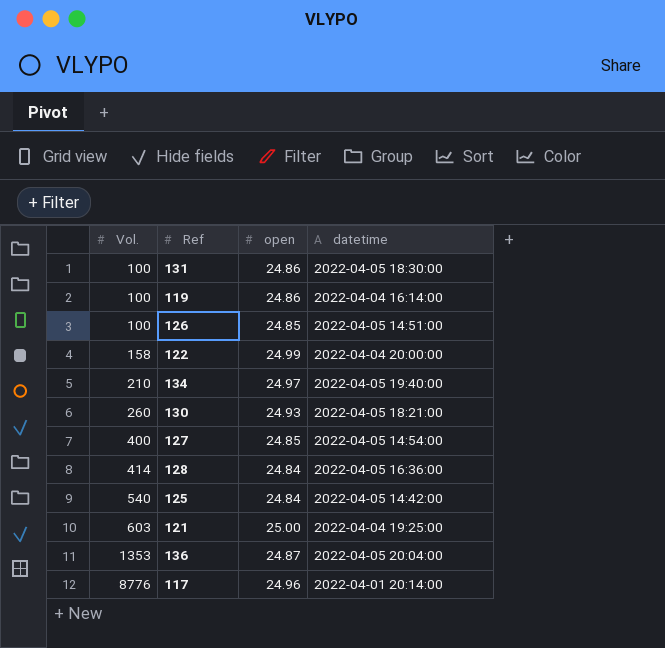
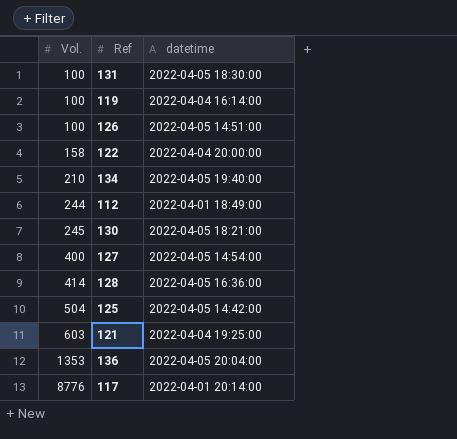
column open | position: 3 -> none
row 112: none -> 244 | 2022-04-01 18:49:00
130 | Vol.: 260 -> 245
125 | Vol.: 540 -> 504

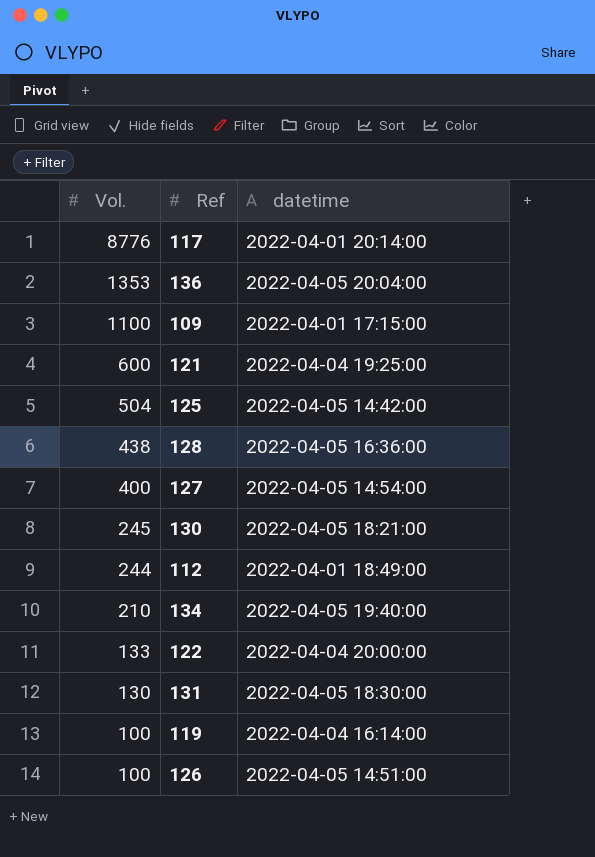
row order: Vol. ascending -> Vol. descending
row 109: none -> 1100 | 2022-04-01 17:15:00
121 | Vol.: 603 -> 600
128 | Vol.: 414 -> 438
122 | Vol.: 158 -> 133
131 | Vol.: 100 -> 130

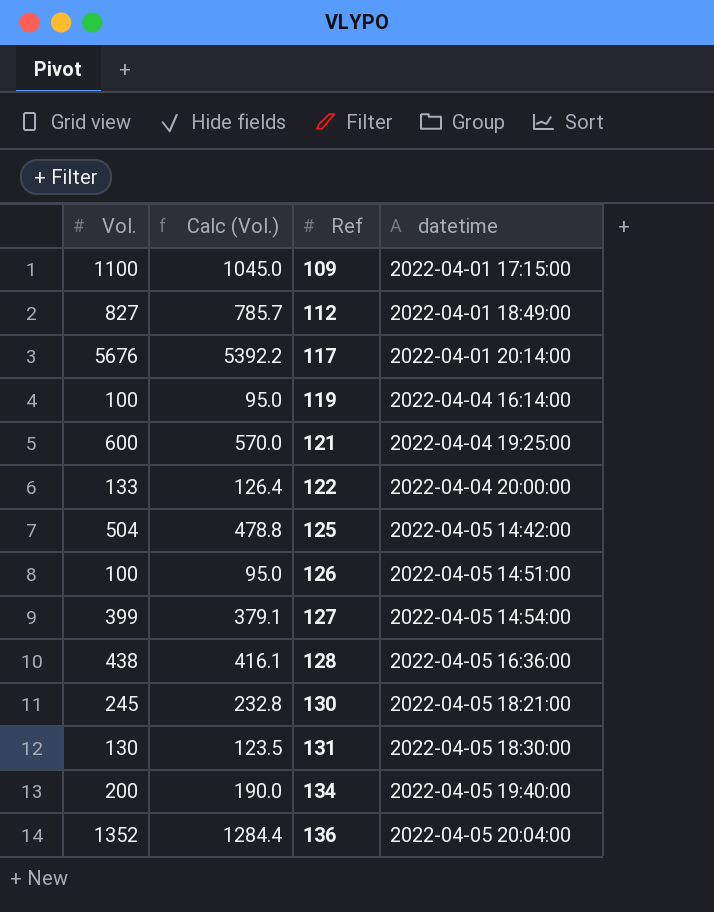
row order: Vol. descending -> Ref ascending
column Calc (Vol.) | formula: none -> [Vol.] * 0.95
112 | Vol.: 244 -> 827
117 | Vol.: 8776 -> 5676
127 | Vol.: 400 -> 399
134 | Vol.: 210 -> 200
136 | Vol.: 1353 -> 1352

